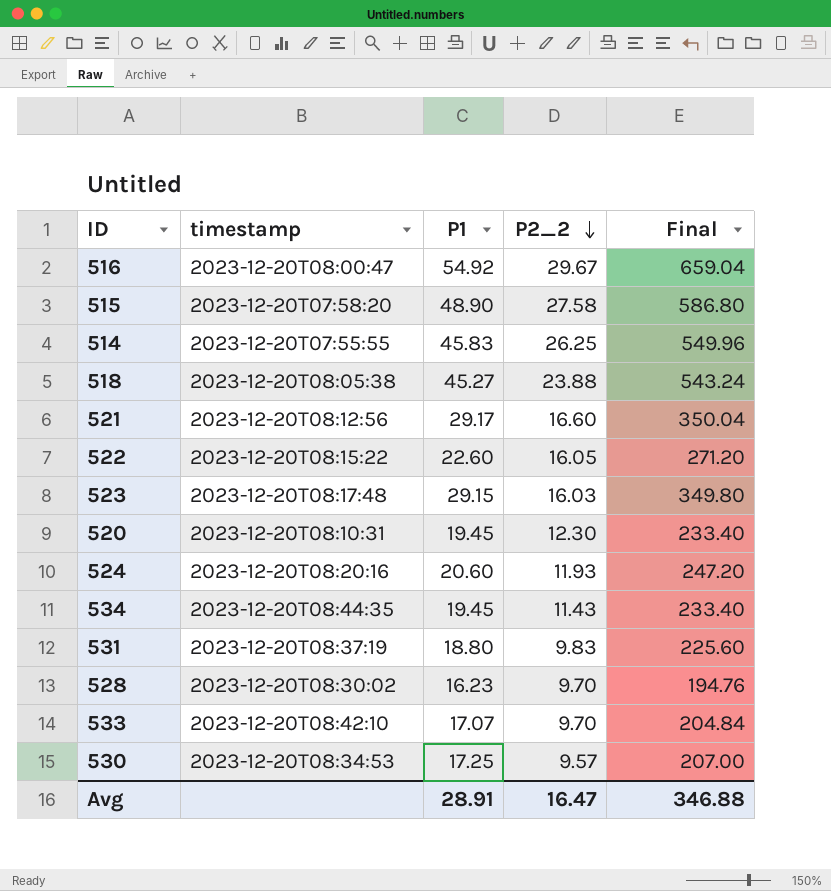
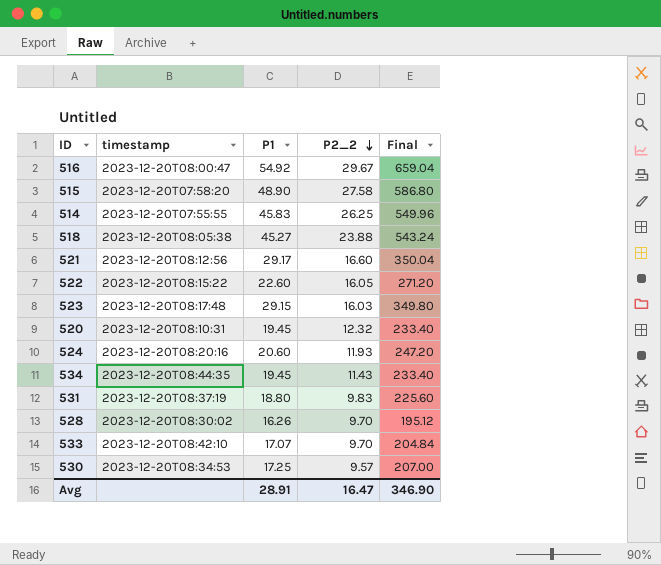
520 | P2_2: 12.30 -> 12.32
528 | P1: 16.23 -> 16.26
528 | Final: 194.76 -> 195.12
Avg | Final: 346.88 -> 346.90

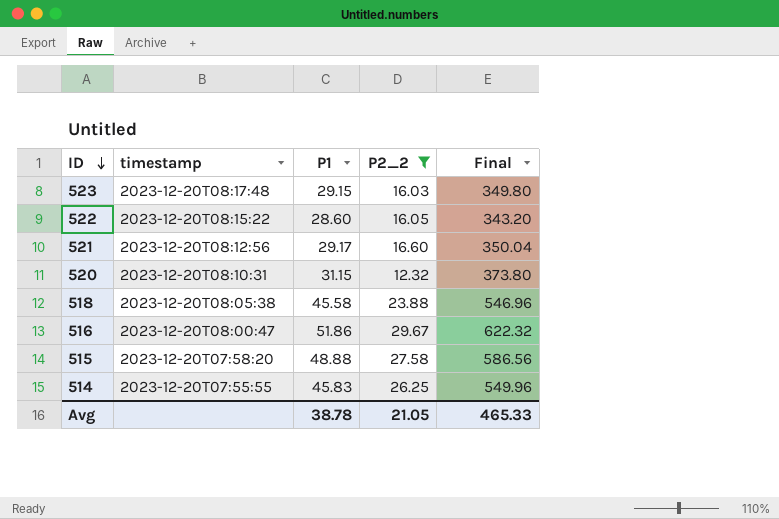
filter: none -> P2_2 >= 12.32
row order: P2_2 descending -> ID descending
522 | P1: 22.60 -> 28.60
522 | Final: 271.20 -> 343.20
520 | P1: 19.45 -> 31.15
520 | Final: 233.40 -> 373.80
518 | P1: 45.27 -> 45.58
518 | Final: 543.24 -> 546.96
516 | P1: 54.92 -> 51.86
516 | Final: 659.04 -> 622.32
515 | P1: 48.90 -> 48.88
515 | Final: 586.80 -> 586.56
Avg | P1: 28.91 -> 38.78
Avg | P2_2: 16.47 -> 21.05
Avg | Final: 346.90 -> 465.33

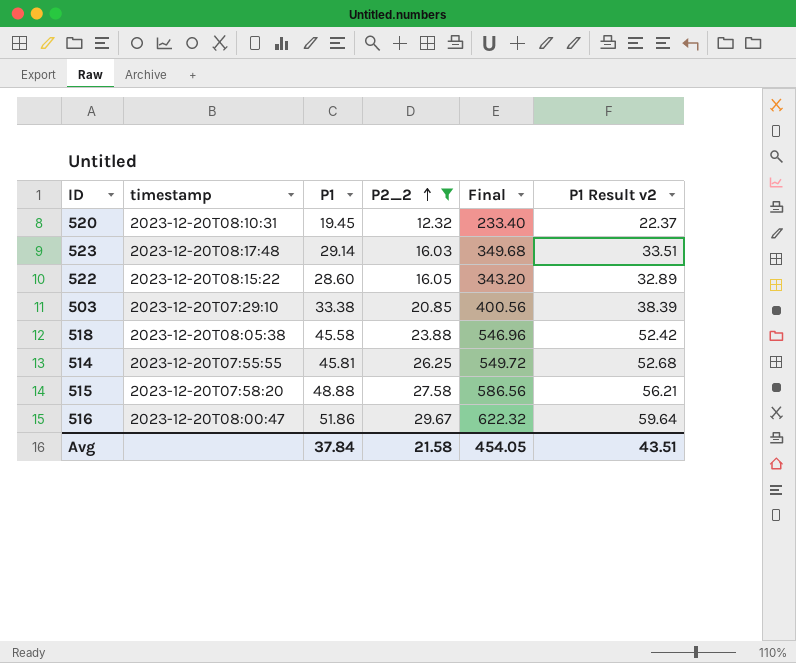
row order: ID descending -> P2_2 ascending
column P1 Result v2 | formula: none -> [P1] * 1.15
row 521: 2023-12-20T08:12:56 | 29.17 | 16.60 | 350.04 -> none
520 | P1: 31.15 -> 19.45
520 | Final: 373.80 -> 233.40
523 | P1: 29.15 -> 29.14
523 | Final: 349.80 -> 349.68
row 503: none -> 2023-12-20T07:29:10 | 33.38 | 20.85 | 400.56 | 38.39
514 | P1: 45.83 -> 45.81
514 | Final: 549.96 -> 549.72
Avg | P1: 38.78 -> 37.84
Avg | P2_2: 21.05 -> 21.58
Avg | Final: 465.33 -> 454.05

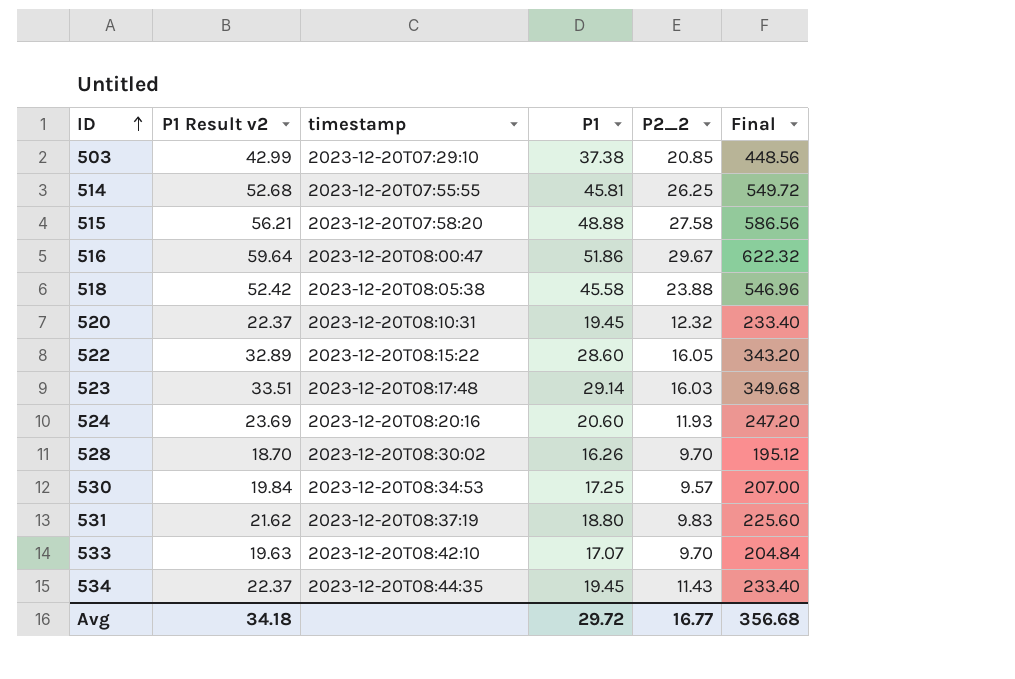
filter: P2_2 >= 12.32 -> none
row order: P2_2 ascending -> ID ascending
column P1 Result v2 | position: 6 -> 2
503 | P1 Result v2: 38.39 -> 42.99
503 | P1: 33.38 -> 37.38
503 | Final: 400.56 -> 448.56
Avg | P1 Result v2: 43.51 -> 34.18
Avg | P1: 37.84 -> 29.72
Avg | P2_2: 21.58 -> 16.77
Avg | Final: 454.05 -> 356.68

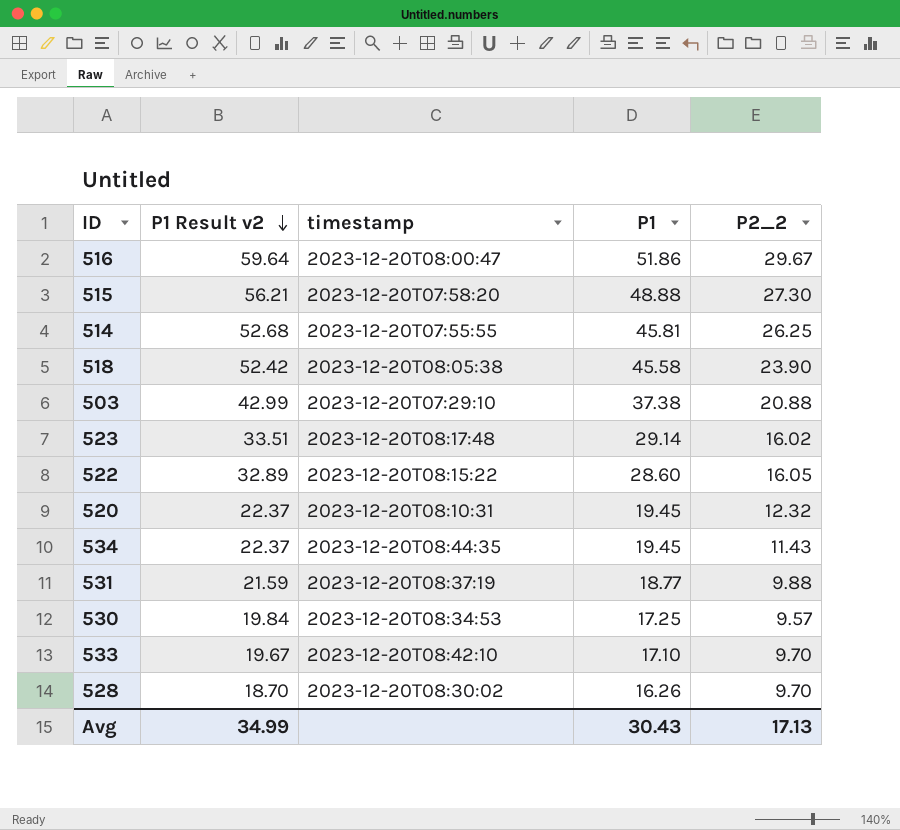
row order: ID ascending -> P1 Result v2 descending
column Final | formula: [P1] * 12 -> none
row 524: 23.69 | 2023-12-20T08:20:16 | 20.60 | 11.93 | 247.20 -> none
515 | P2_2: 27.58 -> 27.30
518 | P2_2: 23.88 -> 23.90
503 | P2_2: 20.85 -> 20.88
523 | P2_2: 16.03 -> 16.02
531 | P1 Result v2: 21.62 -> 21.59
531 | P1: 18.80 -> 18.77
531 | P2_2: 9.83 -> 9.88
533 | P1 Result v2: 19.63 -> 19.67
533 | P1: 17.07 -> 17.10
Avg | P1 Result v2: 34.18 -> 34.99
Avg | P1: 29.72 -> 30.43
Avg | P2_2: 16.77 -> 17.13

